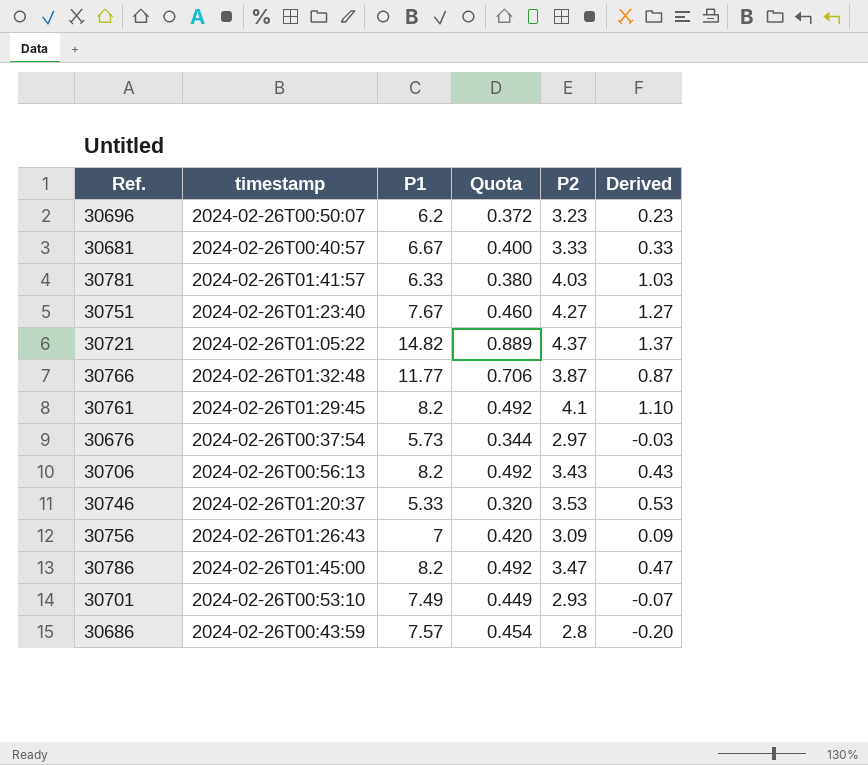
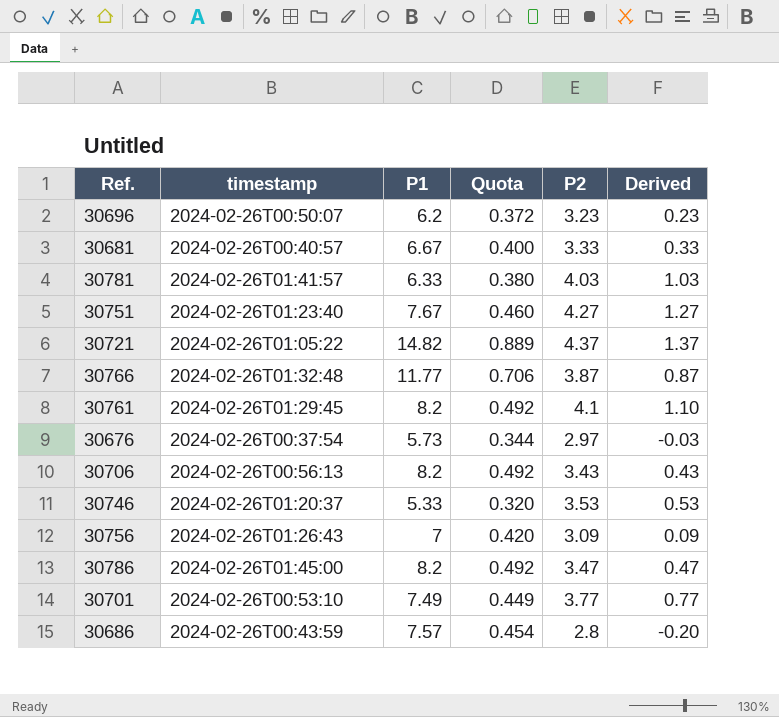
30701 | P2: 2.93 -> 3.77
30701 | Derived: -0.07 -> 0.77

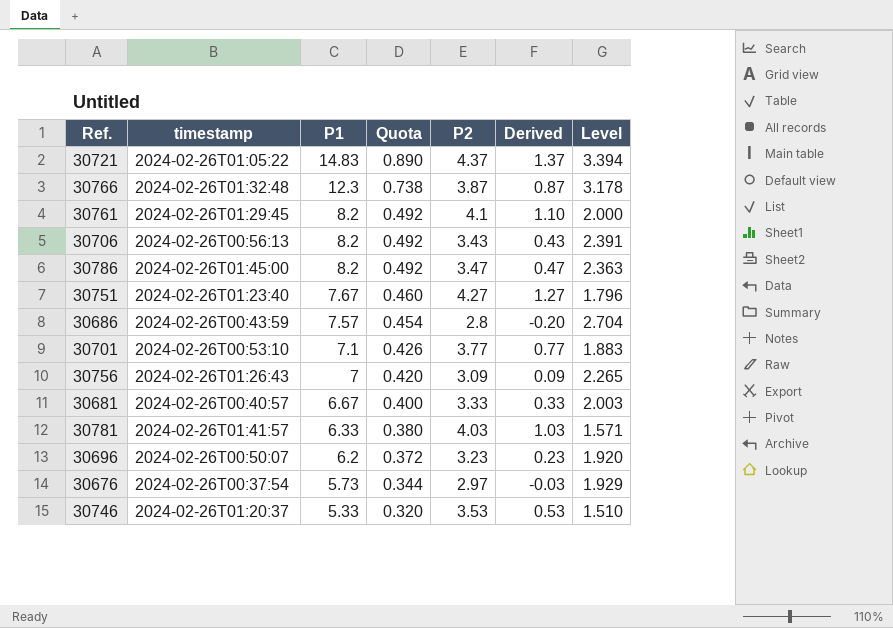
row order: none -> P1 descending
column Level | formula: none -> [P1] / [P2]
30721 | P1: 14.82 -> 14.83
30721 | Quota: 0.889 -> 0.890
30766 | P1: 11.77 -> 12.3
30766 | Quota: 0.706 -> 0.738
30701 | P1: 7.49 -> 7.1
30701 | Quota: 0.449 -> 0.426

